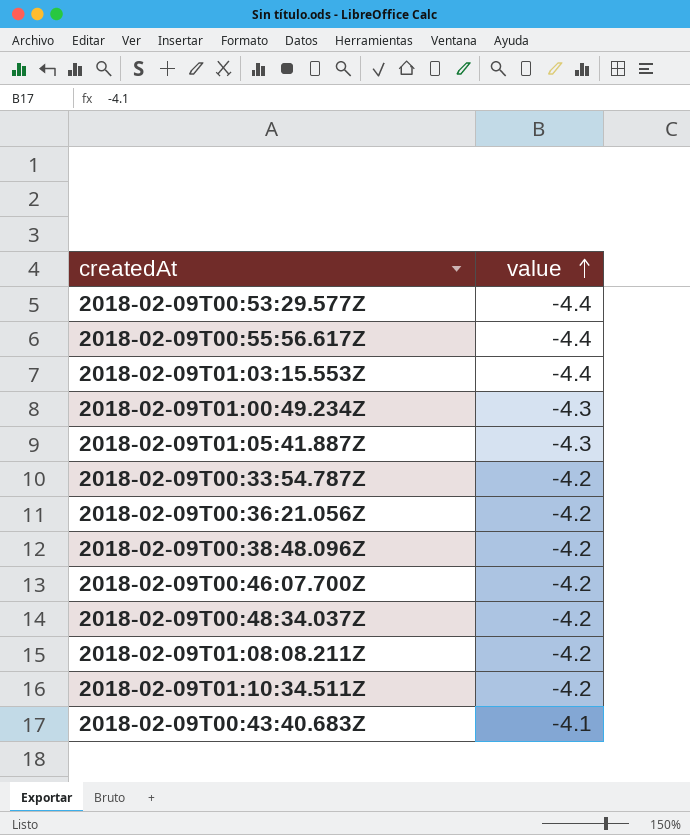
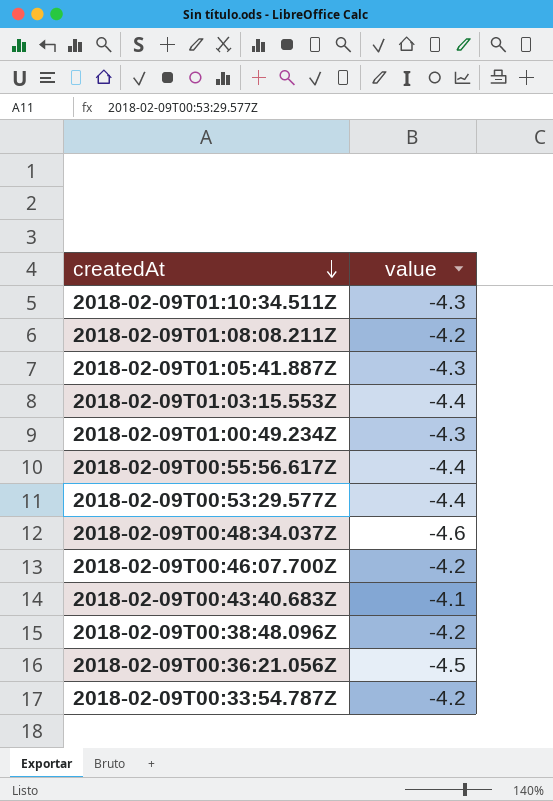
row order: value ascending -> createdAt descending
2018-02-09T01:10:34.511Z | value: -4.2 -> -4.3
2018-02-09T00:48:34.037Z | value: -4.2 -> -4.6
2018-02-09T00:36:21.056Z | value: -4.2 -> -4.5

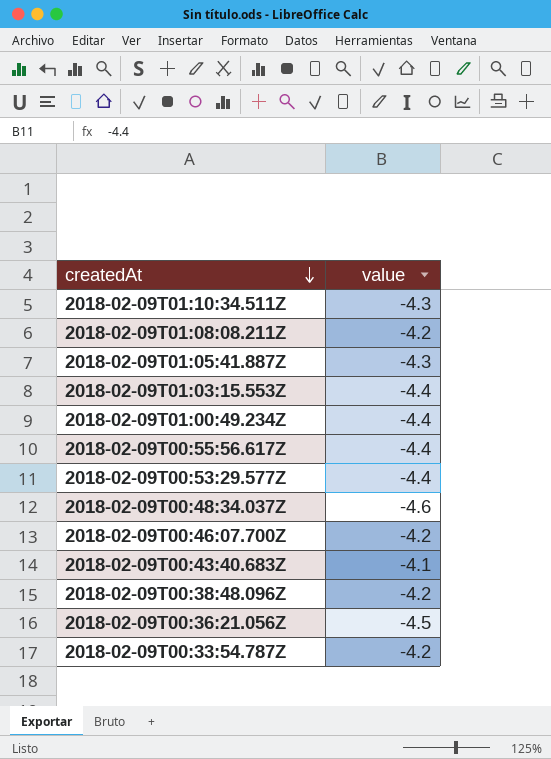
2018-02-09T01:00:49.234Z | value: -4.3 -> -4.4

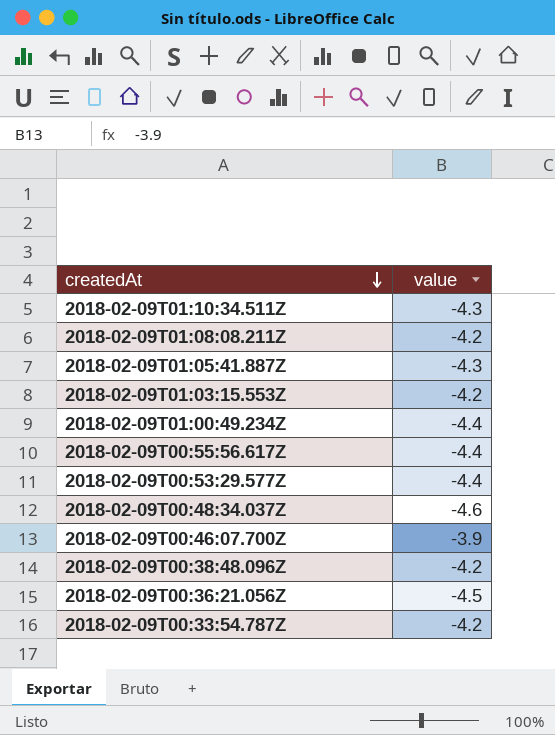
row 2018-02-09T00:43:40.683Z: -4.1 -> none
2018-02-09T01:03:15.553Z | value: -4.4 -> -4.2
2018-02-09T00:46:07.700Z | value: -4.2 -> -3.9

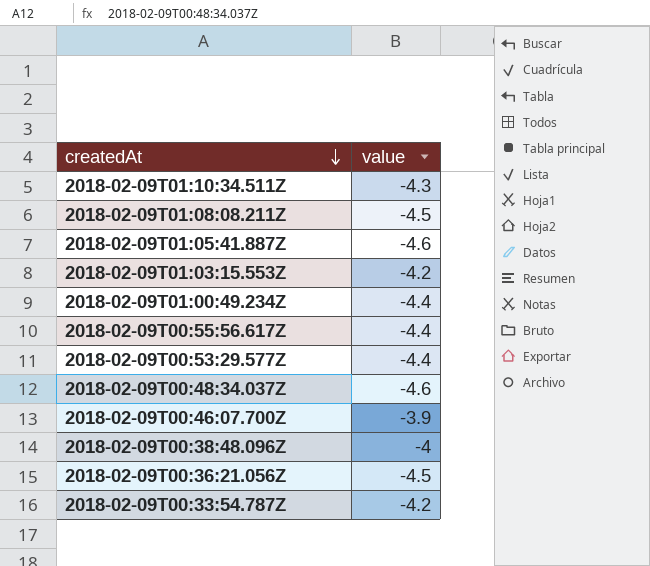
2018-02-09T01:08:08.211Z | value: -4.2 -> -4.5
2018-02-09T01:05:41.887Z | value: -4.3 -> -4.6
2018-02-09T00:38:48.096Z | value: -4.2 -> -4

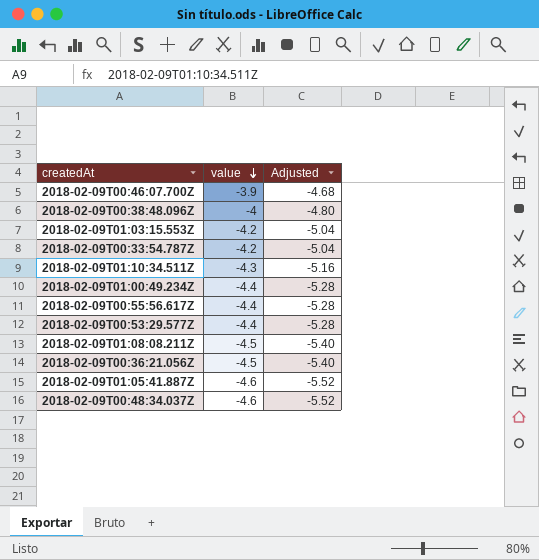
row order: createdAt descending -> value descending
column Adjusted | formula: none -> [value] * 1.2

